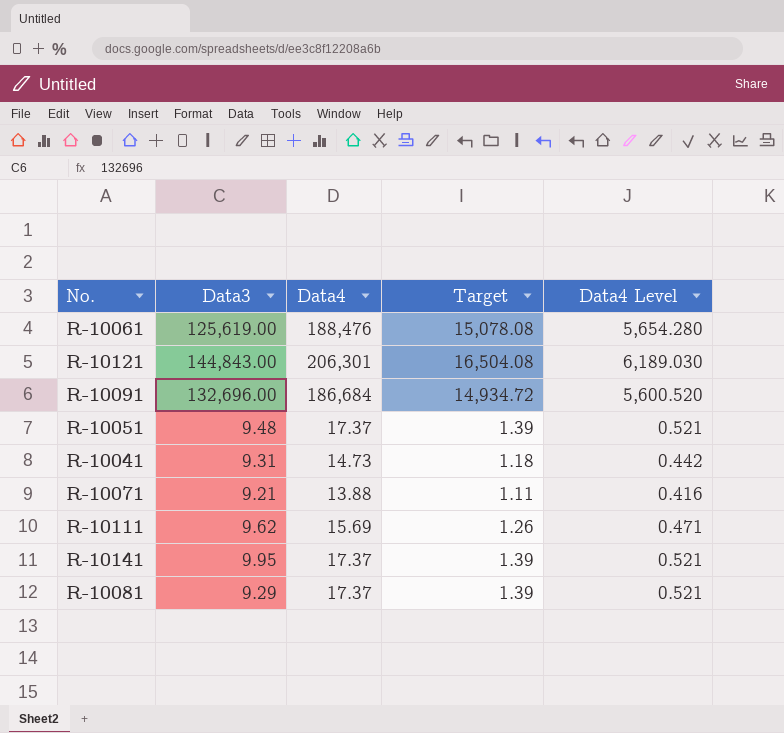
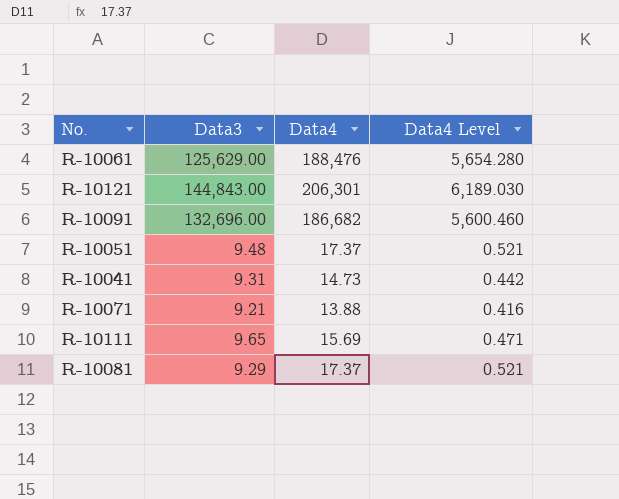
column Target | formula: [Data4] * 0.08 -> none
row R-10141: 9.95 | 17.37 | 1.39 | 0.521 -> none
R-10061 | Data3: 125,619.00 -> 125,629.00
R-10091 | Data4: 186,684 -> 186,682
R-10091 | Data4 Level: 5,600.520 -> 5,600.460
R-10111 | Data3: 9.62 -> 9.65

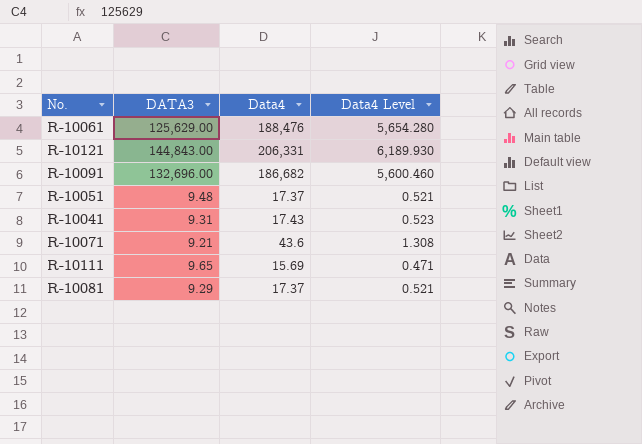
column name: Data3 -> DATA3
R-10121 | Data4: 206,301 -> 206,331
R-10121 | Data4 Level: 6,189.030 -> 6,189.930
R-10041 | Data4: 14.73 -> 17.43
R-10041 | Data4 Level: 0.442 -> 0.523
R-10071 | Data4: 13.88 -> 43.6
R-10071 | Data4 Level: 0.416 -> 1.308

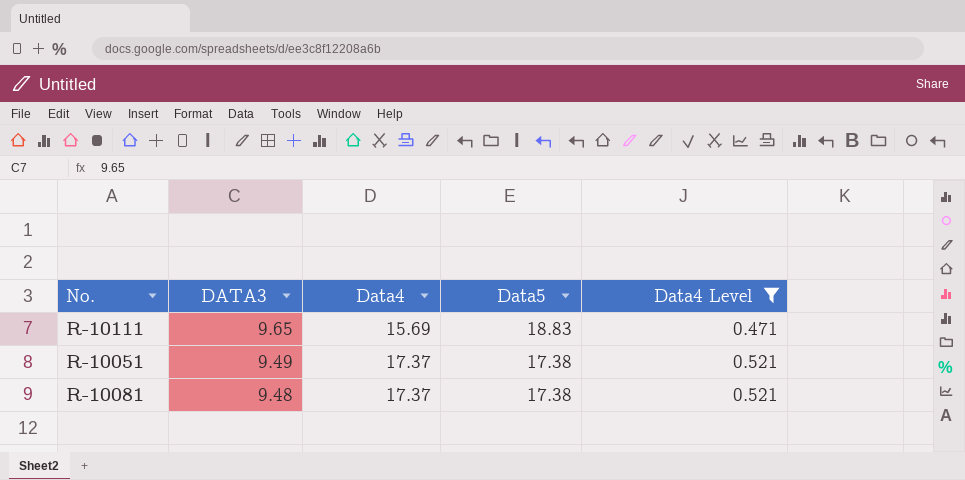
filter: none -> Data4 Level <= 0.521
row order: none -> DATA3 descending
column Data5 | position: none -> 4
R-10051 | DATA3: 9.48 -> 9.49
R-10081 | DATA3: 9.29 -> 9.48

